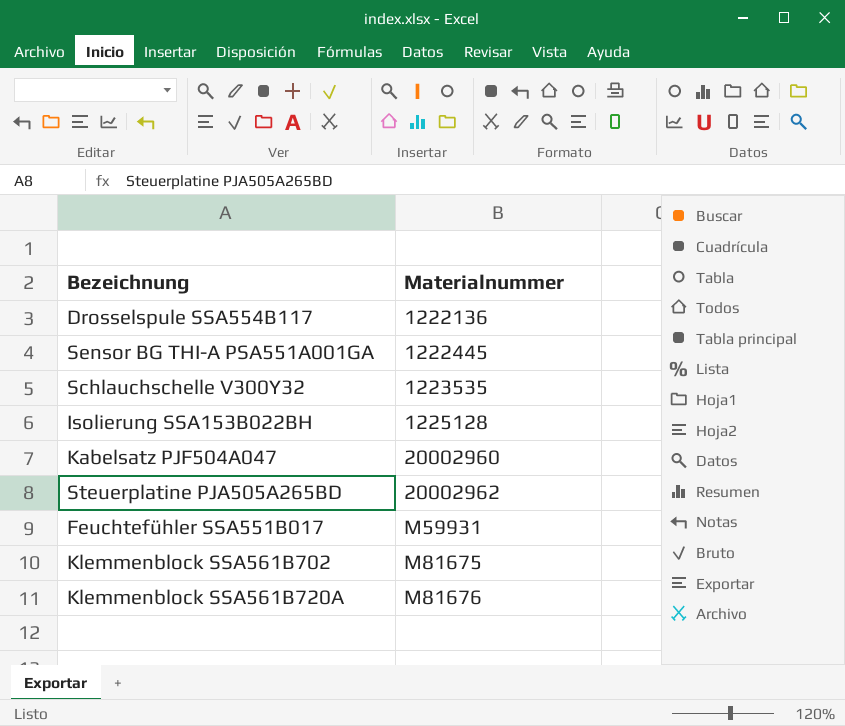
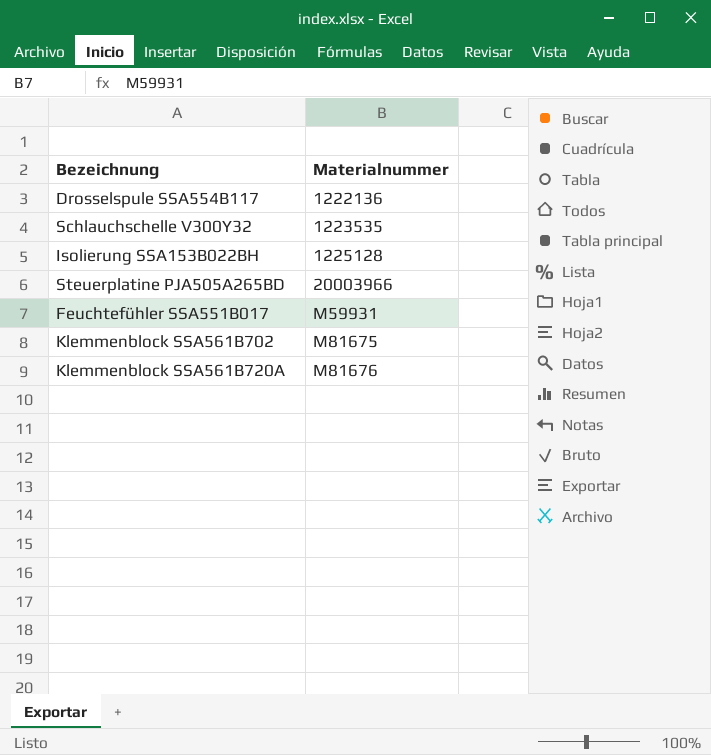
row Sensor BG THI-A PSA551A001GA: 1222445 -> none
row Kabelsatz PJF504A047: 20002960 -> none
Steuerplatine PJA505A265BD | Materialnummer: 20002962 -> 20003966

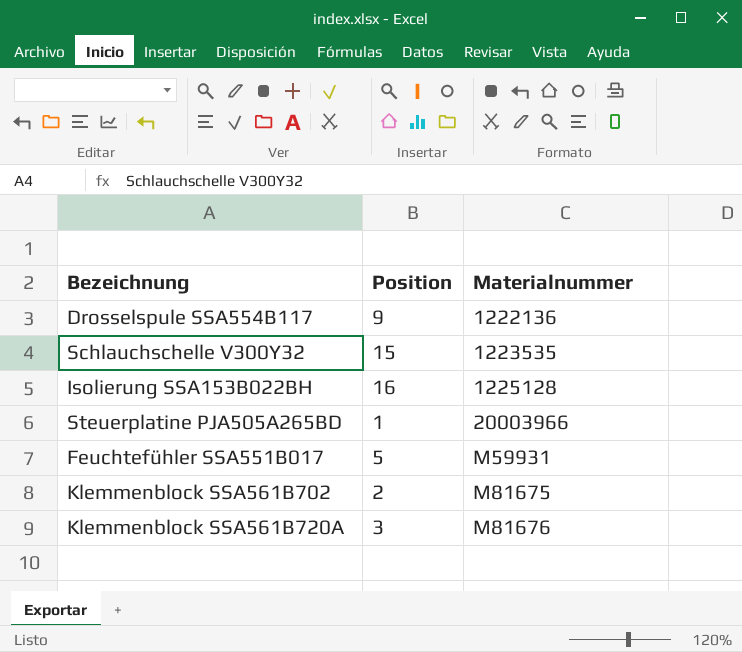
column Position | position: none -> 2

